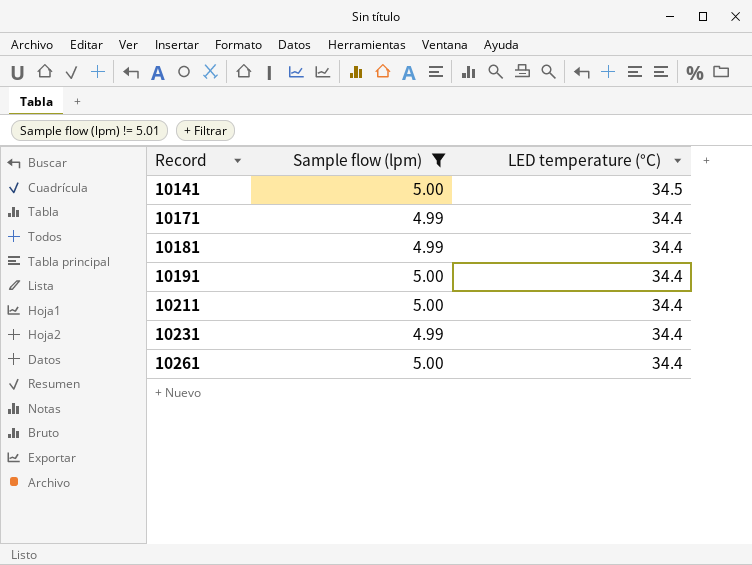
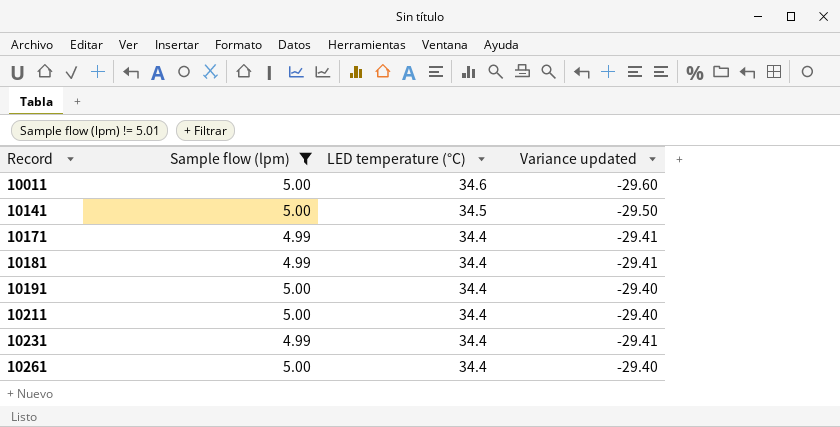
column Variance updated | formula: none -> [Sample flow (lpm)] - [LED temperature (°C)]
row 10011: none -> 5.00 | 34.6 | -29.60

